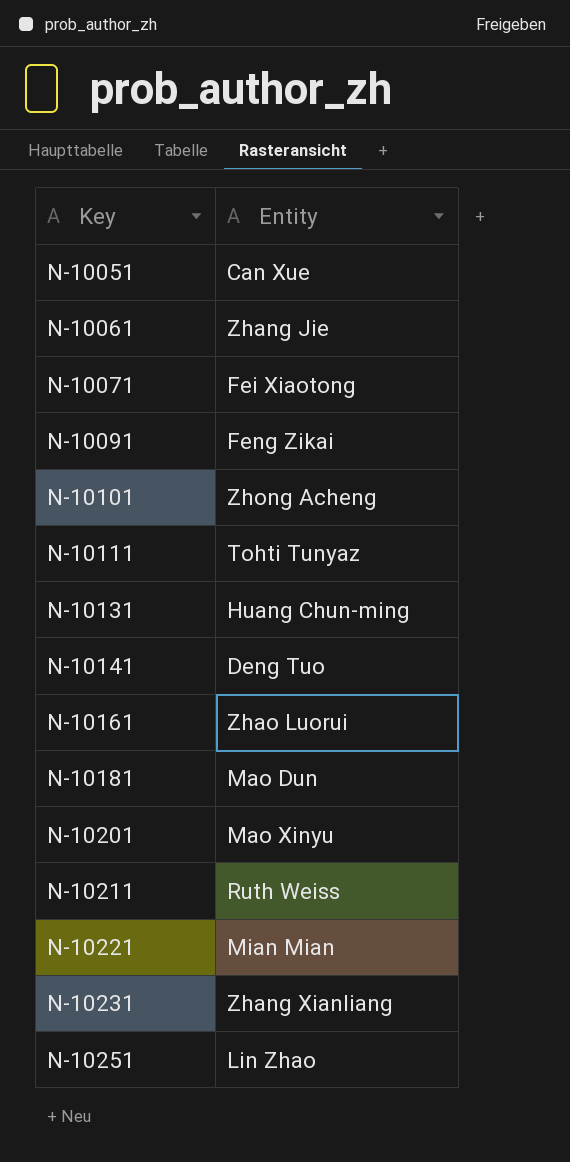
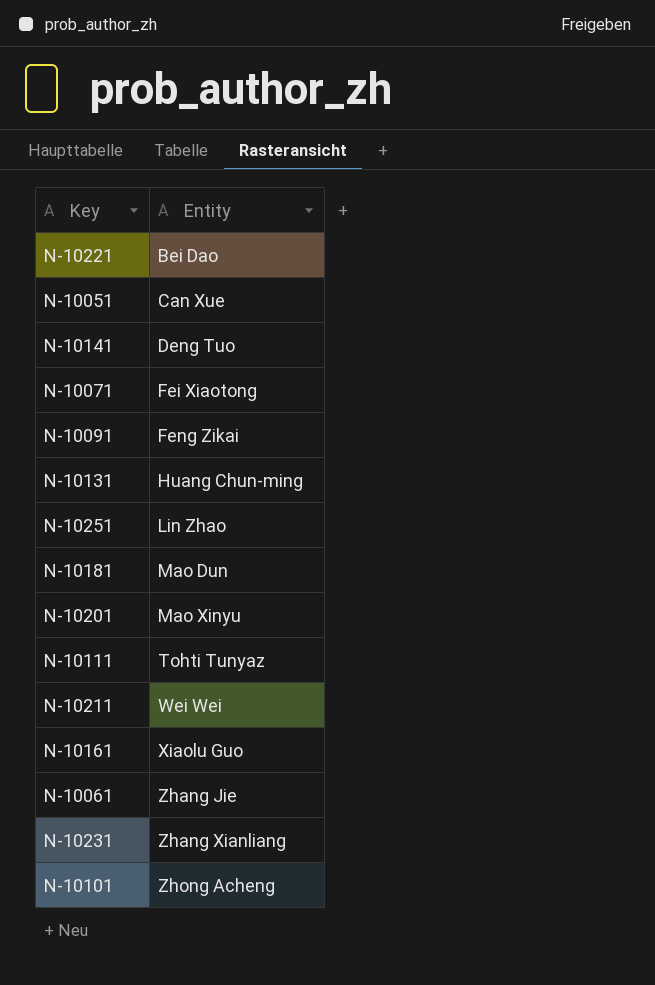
row order: Key ascending -> Entity ascending
N-10221 | Entity: Mian Mian -> Bei Dao
N-10211 | Entity: Ruth Weiss -> Wei Wei
N-10161 | Entity: Zhao Luorui -> Xiaolu Guo

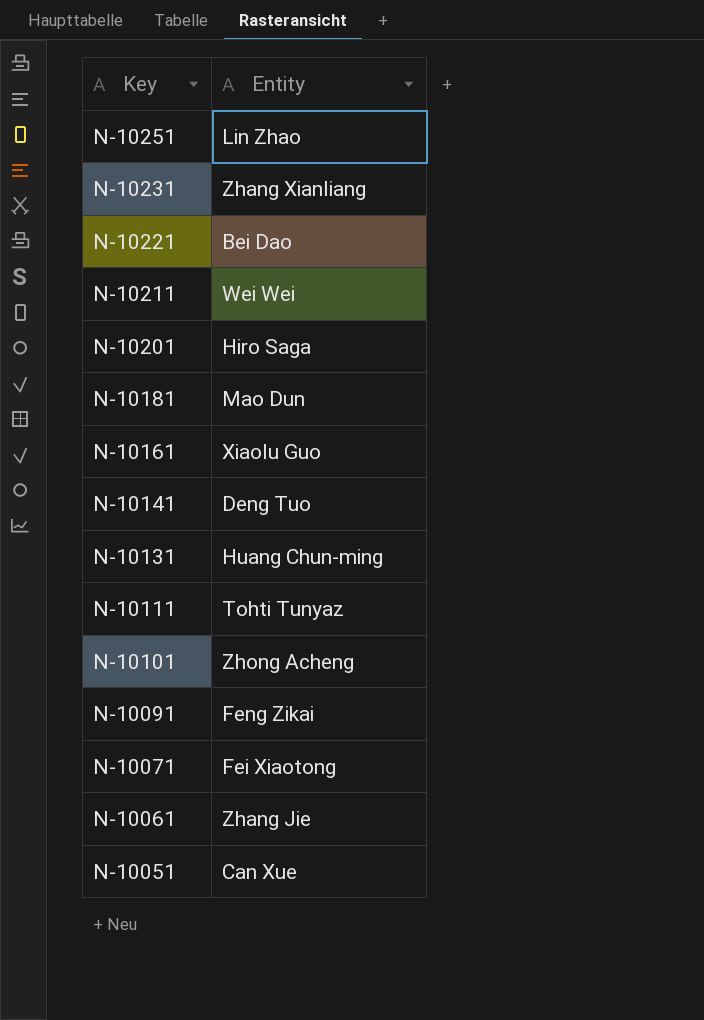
row order: Entity ascending -> Key descending
N-10201 | Entity: Mao Xinyu -> Hiro Saga

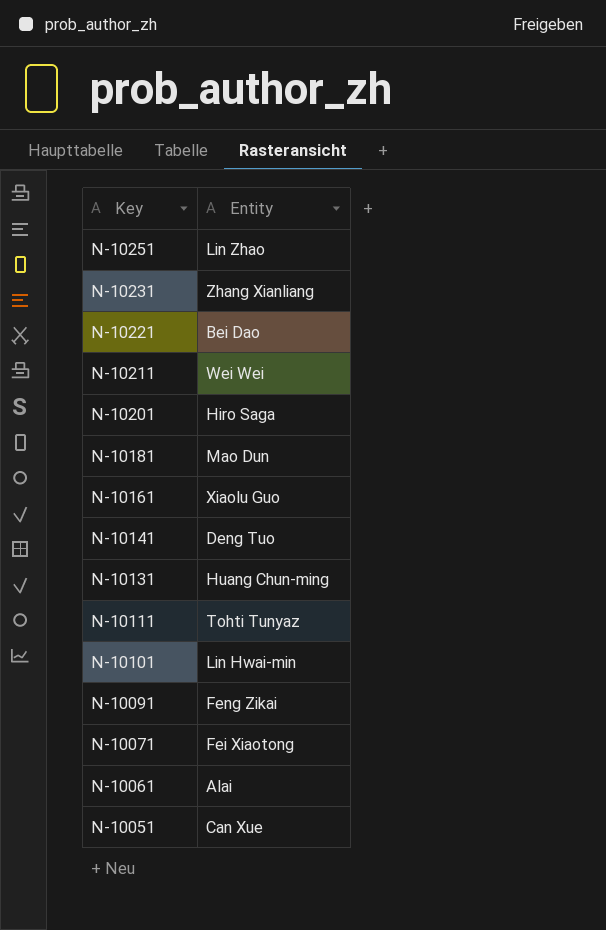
N-10101 | Entity: Zhong Acheng -> Lin Hwai-min
N-10061 | Entity: Zhang Jie -> Alai

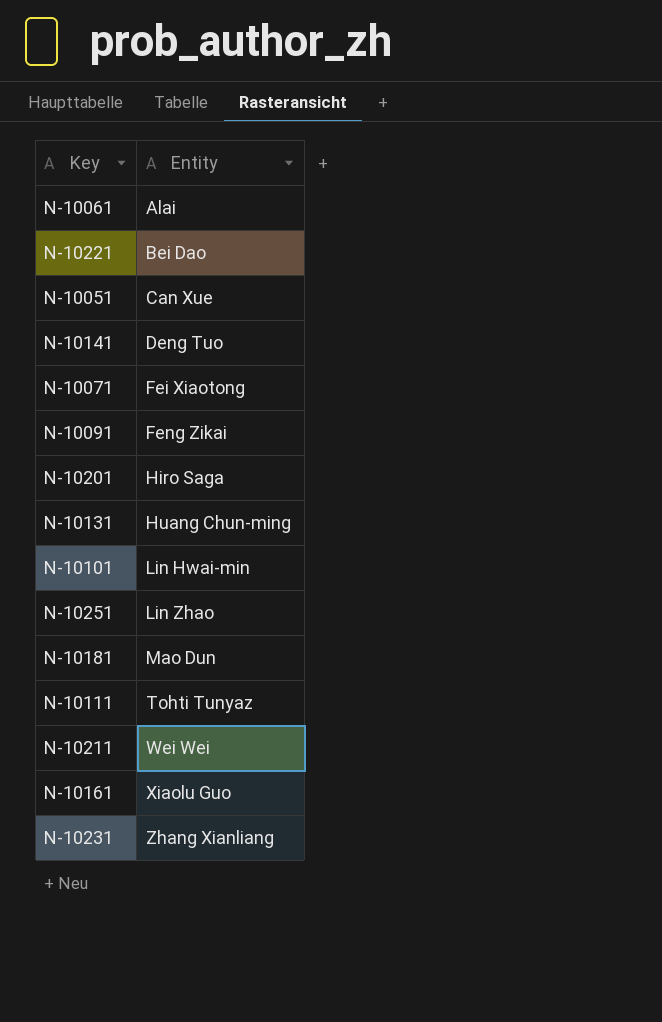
row order: Key descending -> Entity ascending

